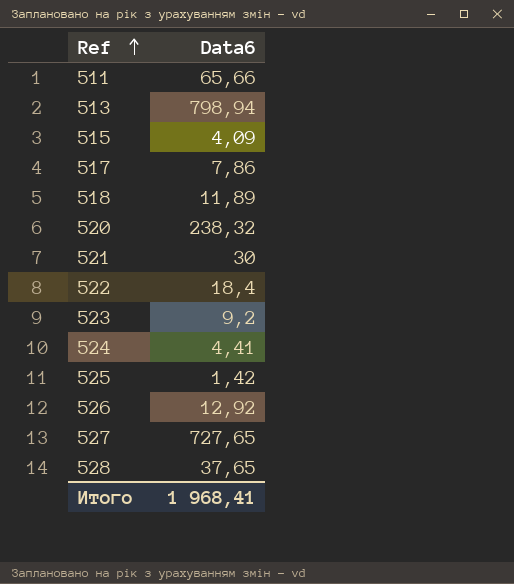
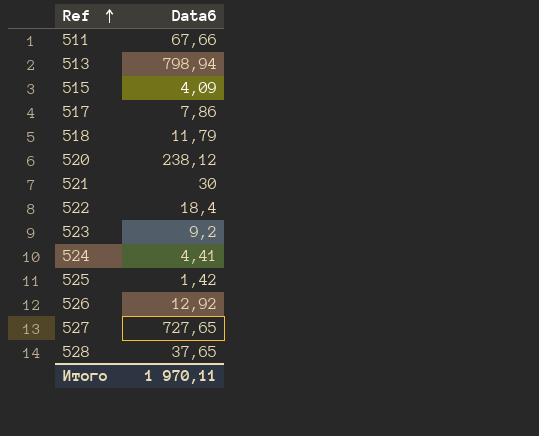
511 | Data6: 65,66 -> 67,66
518 | Data6: 11,89 -> 11,79
520 | Data6: 238,32 -> 238,12
Итого | Data6: 1 968,41 -> 1 970,11

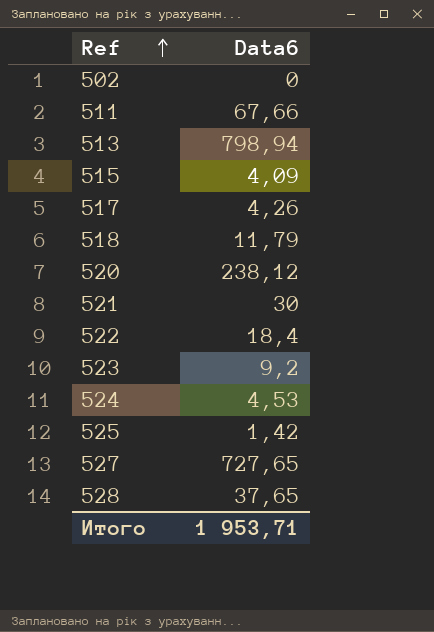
row 526: 12,92 -> none
row 502: none -> 0
517 | Data6: 7,86 -> 4,26
524 | Data6: 4,41 -> 4,53
Итого | Data6: 1 970,11 -> 1 953,71

